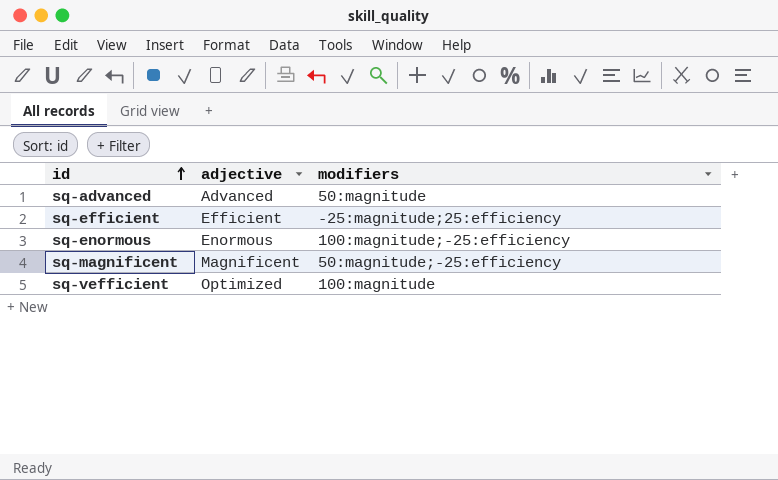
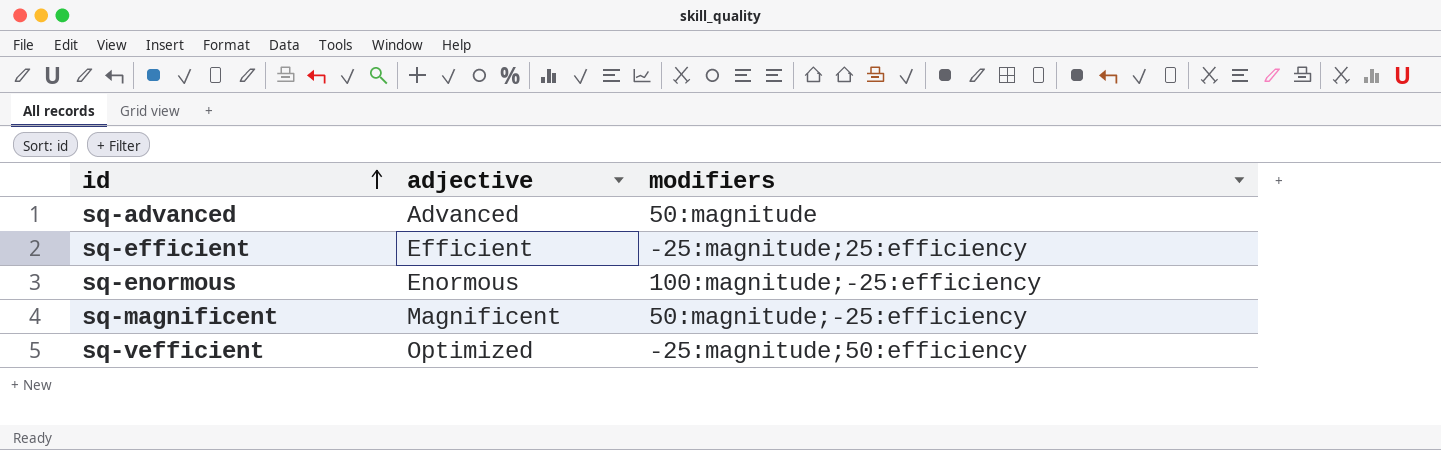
sq-vefficient | modifiers: 100:magnitude -> -25:magnitude;50:efficiency

